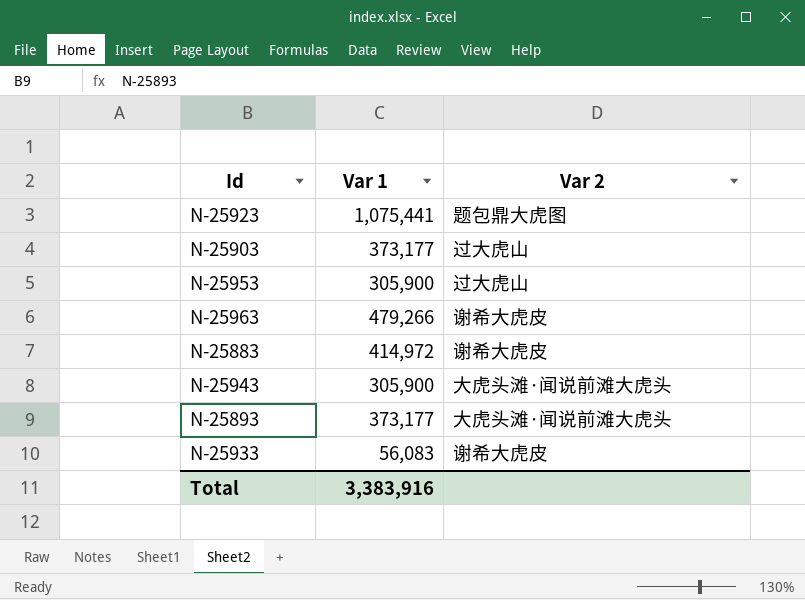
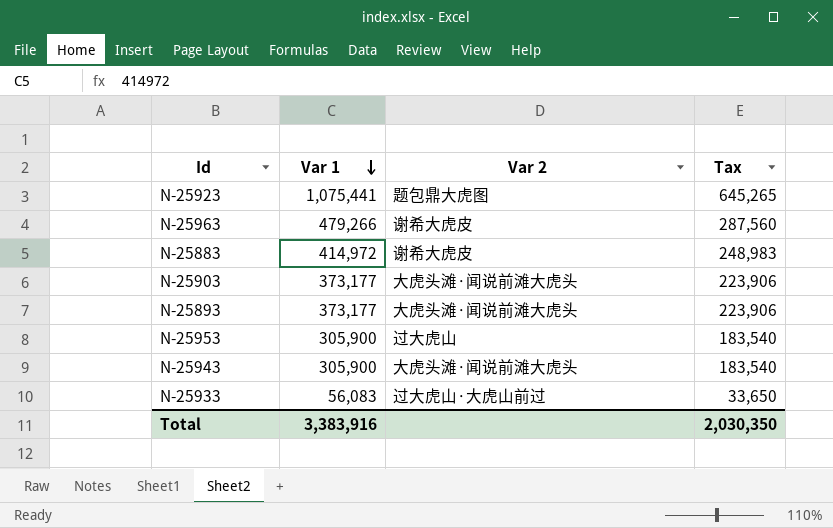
row order: none -> Var 1 descending
column Tax | formula: none -> [Var 1] * 0.6
N-25903 | Var 2: 过大虎山 -> 大虎头滩·闻说前滩大虎头
N-25933 | Var 2: 谢希大虎皮 -> 过大虎山·大虎山前过

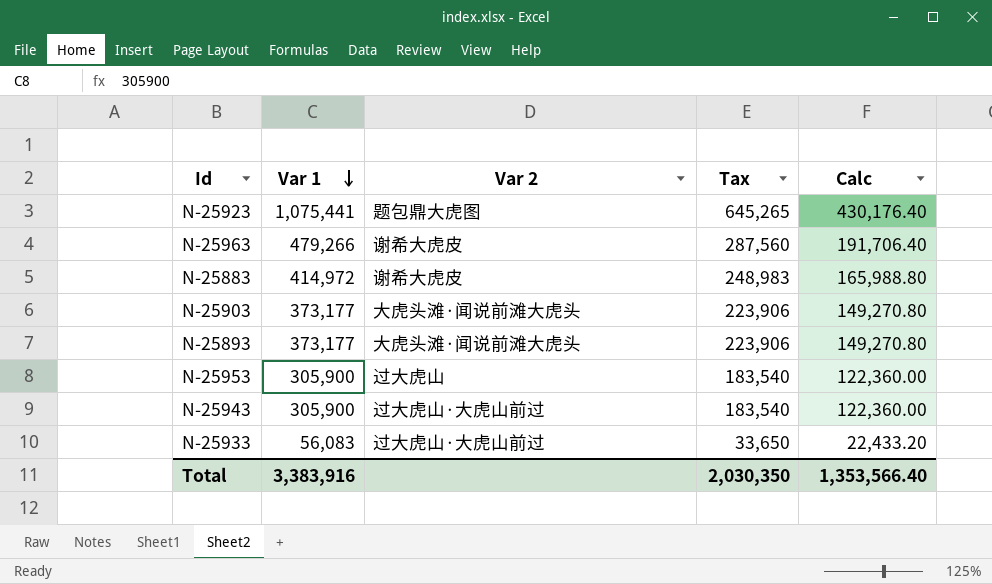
column Calc | formula: none -> [Var 1] * 0.4
N-25943 | Var 2: 大虎头滩·闻说前滩大虎头 -> 过大虎山·大虎山前过

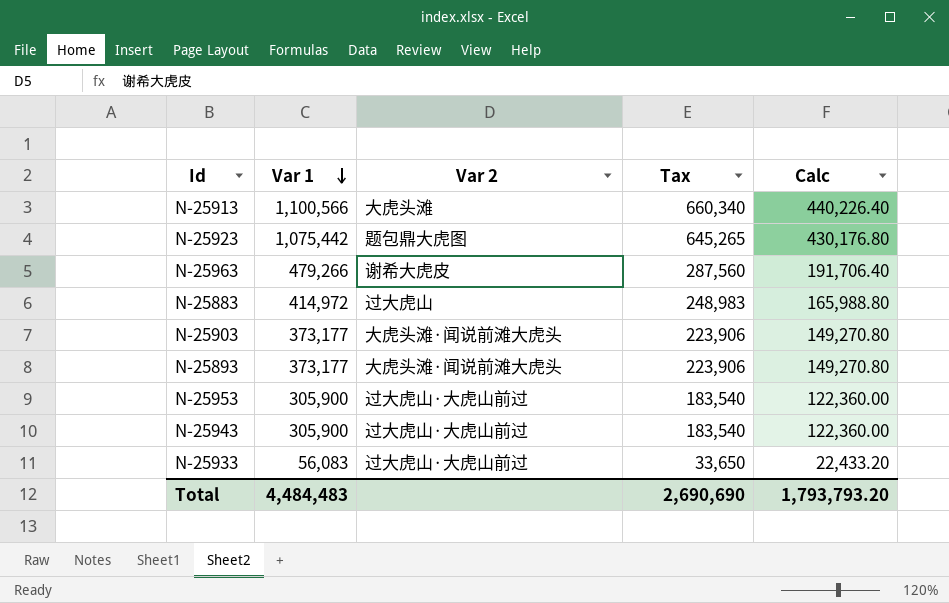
row N-25913: none -> 1,100,566 | 大虎头滩 | 660,340 | 440,226.40
N-25923 | Var 1: 1,075,441 -> 1,075,442
N-25923 | Calc: 430,176.40 -> 430,176.80
N-25883 | Var 2: 谢希大虎皮 -> 过大虎山
N-25953 | Var 2: 过大虎山 -> 过大虎山·大虎山前过
Total | Var 1: 3,383,916 -> 4,484,483
Total | Tax: 2,030,350 -> 2,690,690
Total | Calc: 1,353,566.40 -> 1,793,793.20

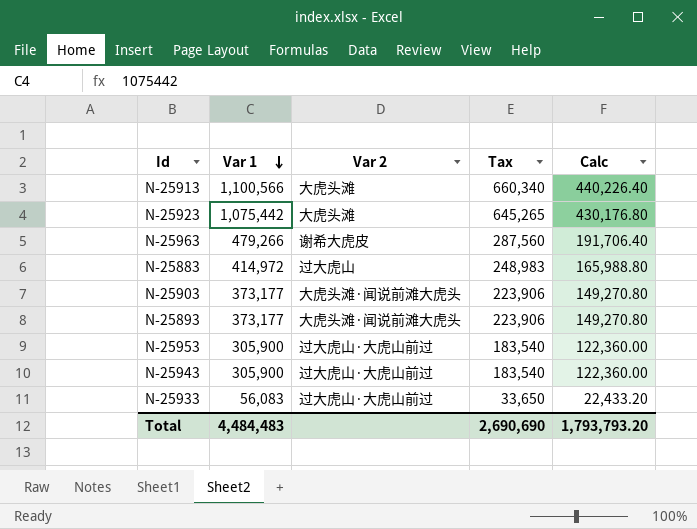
N-25923 | Var 2: 题包鼎大虎图 -> 大虎头滩

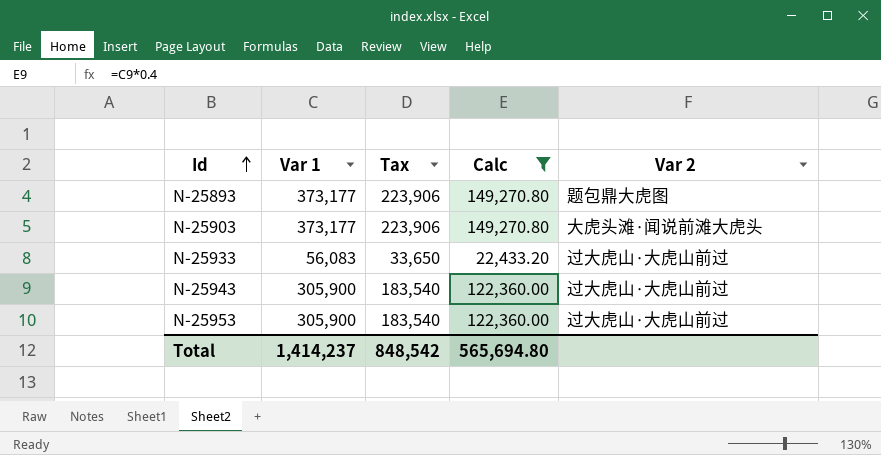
filter: none -> Calc <= 149,270.80
row order: Var 1 descending -> Id ascending
column Var 2 | position: 3 -> 5
N-25893 | Var 2: 大虎头滩·闻说前滩大虎头 -> 题包鼎大虎图
Total | Var 1: 4,484,483 -> 1,414,237
Total | Tax: 2,690,690 -> 848,542
Total | Calc: 1,793,793.20 -> 565,694.80

